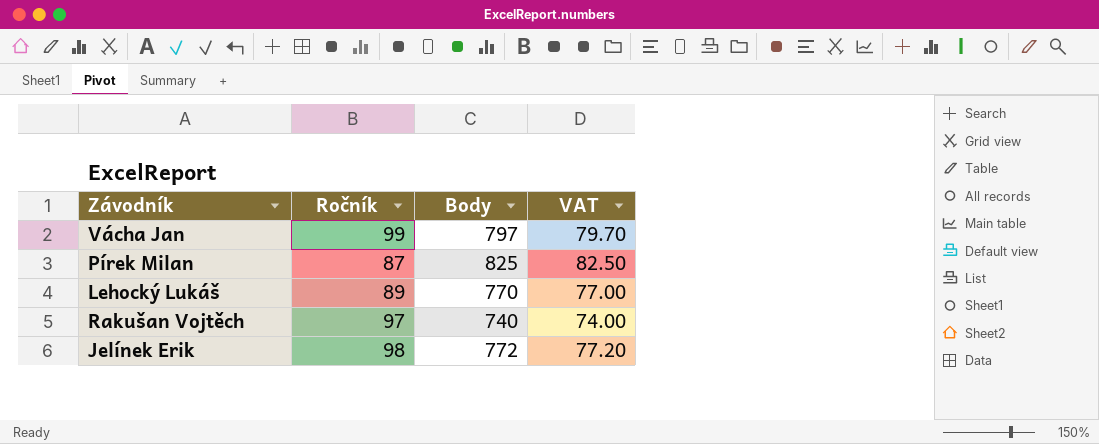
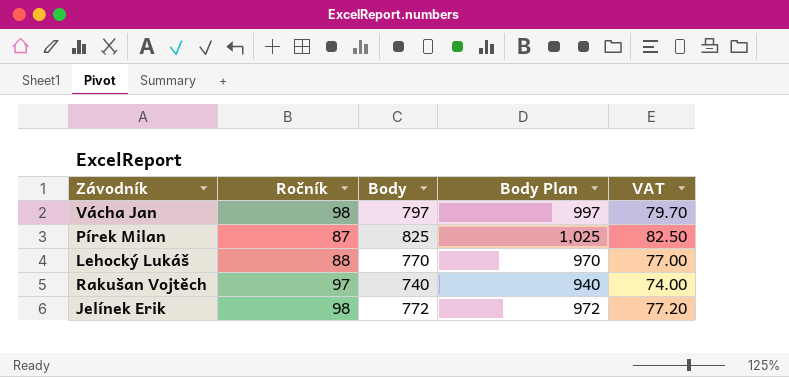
column Body Plan | formula: none -> [Body] + 200
Vácha Jan | Ročník: 99 -> 98
Lehocký Lukáš | Ročník: 89 -> 88

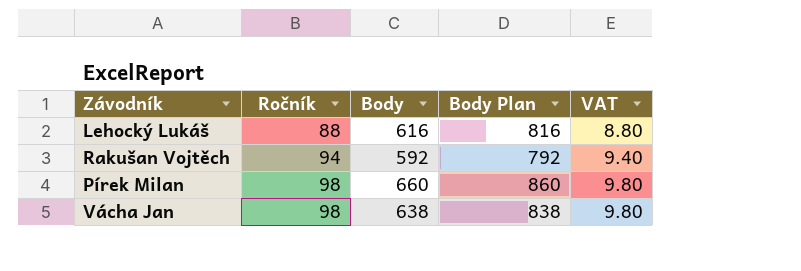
row order: none -> Ročník ascending
column VAT | formula: [Body] * 0.1 -> [Ročník] * 0.1
row Jelínek Erik: 98 | 772 | 972 | 77.20 -> none
Lehocký Lukáš | Body: 770 -> 616
Lehocký Lukáš | Body Plan: 970 -> 816
Rakušan Vojtěch | Ročník: 97 -> 94
Rakušan Vojtěch | Body: 740 -> 592
Rakušan Vojtěch | Body Plan: 940 -> 792
Pírek Milan | Ročník: 87 -> 98
Pírek Milan | Body: 825 -> 660
Pírek Milan | Body Plan: 1,025 -> 860
Vácha Jan | Body: 797 -> 638
Vácha Jan | Body Plan: 997 -> 838

